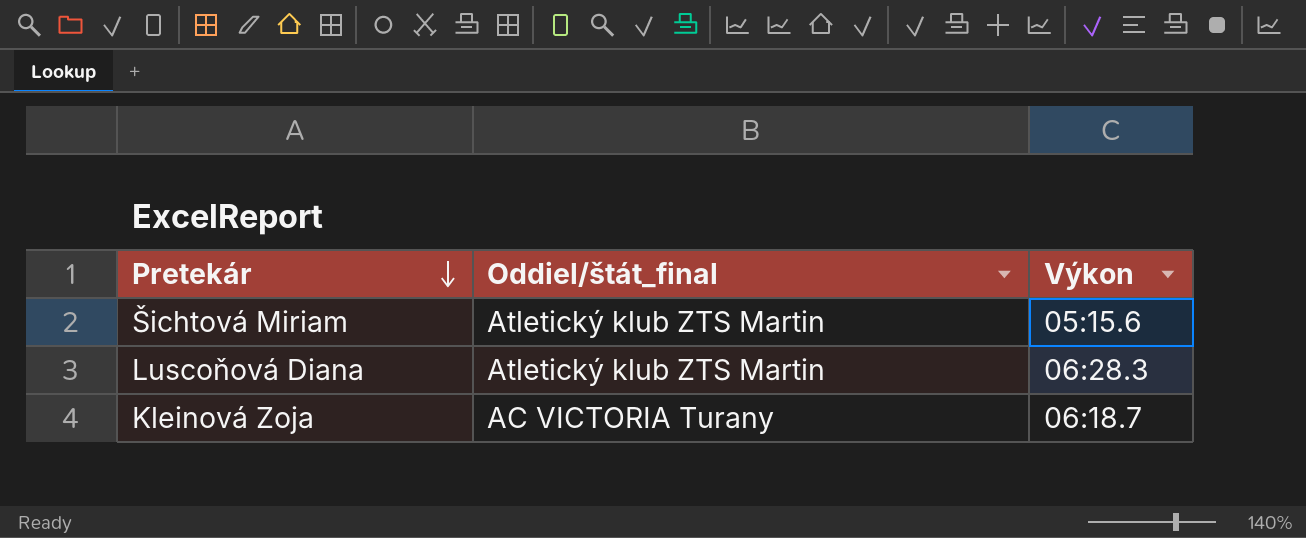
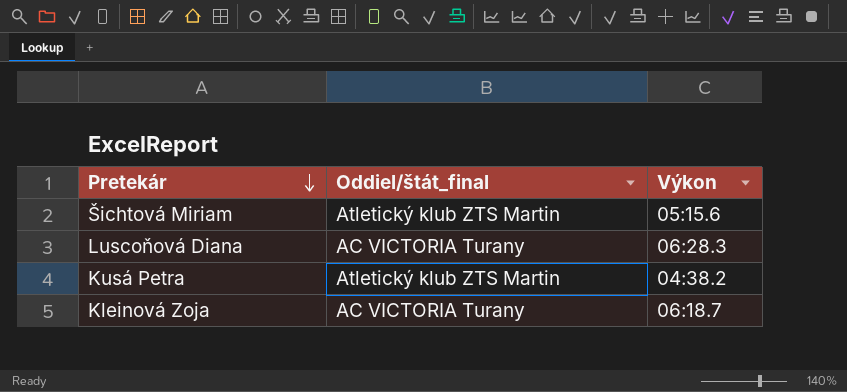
Luscoňová Diana | Oddiel/štát_final: Atletický klub ZTS Martin -> AC VICTORIA Turany
row Kusá Petra: none -> Atletický klub ZTS Martin | 04:38.2

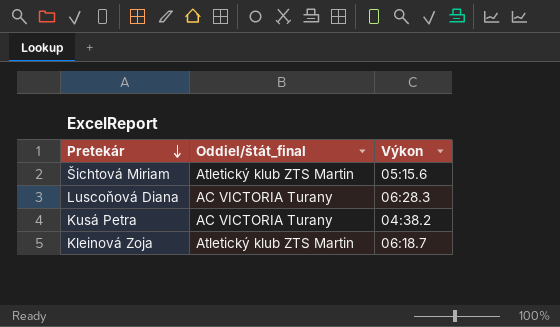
Kusá Petra | Oddiel/štát_final: Atletický klub ZTS Martin -> AC VICTORIA Turany
Kleinová Zoja | Oddiel/štát_final: AC VICTORIA Turany -> Atletický klub ZTS Martin

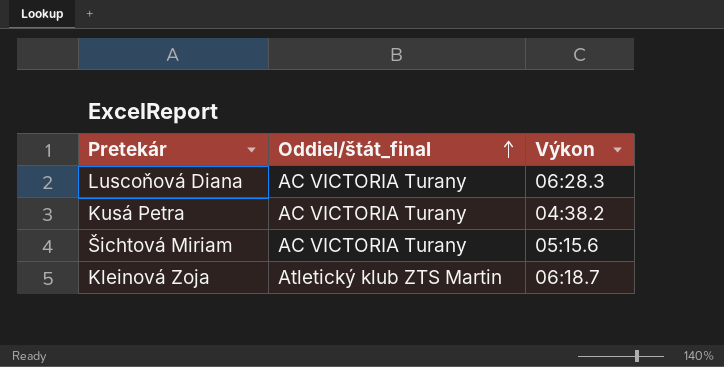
row order: Pretekár descending -> Oddiel/štát_final ascending
Šichtová Miriam | Oddiel/štát_final: Atletický klub ZTS Martin -> AC VICTORIA Turany

